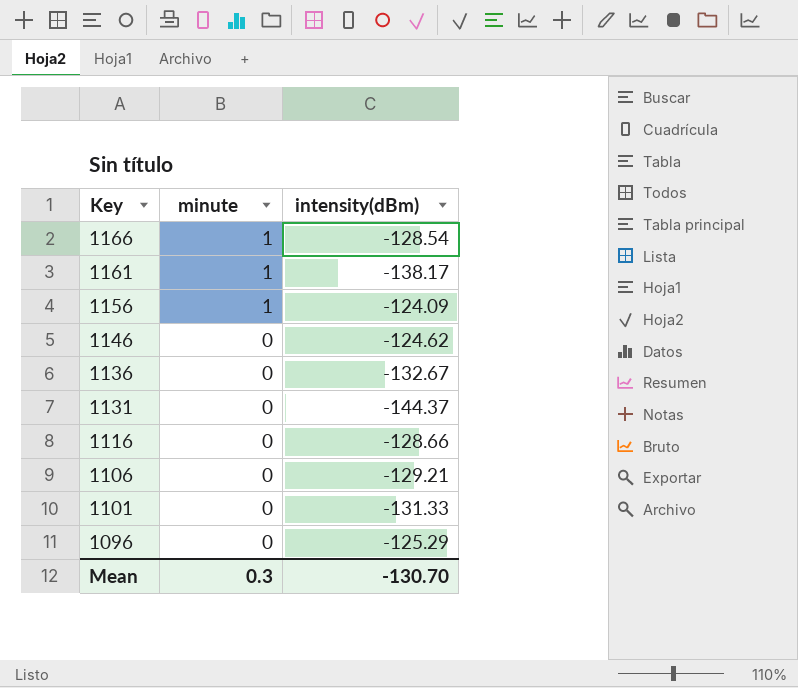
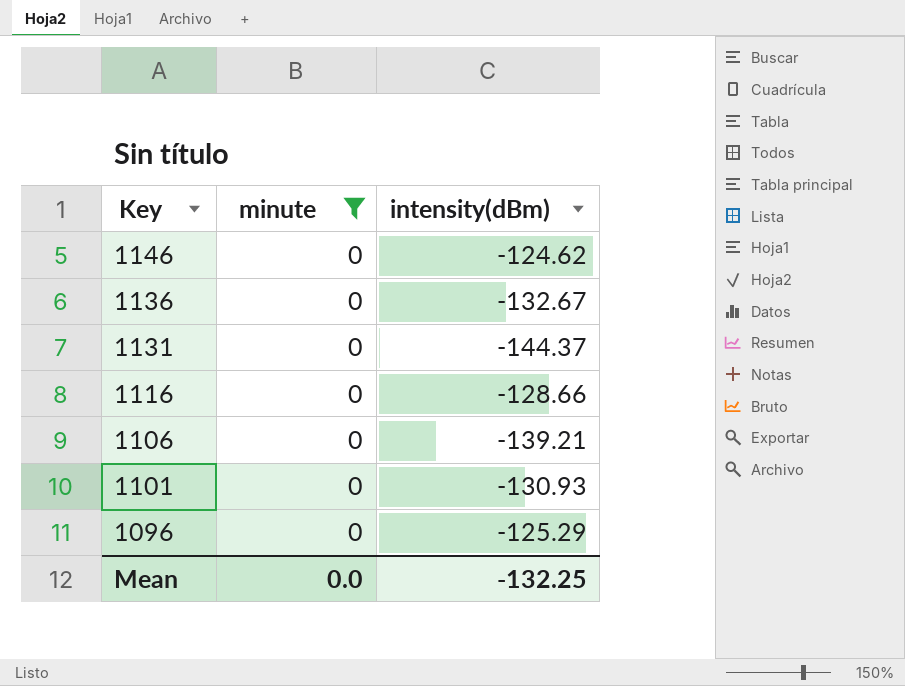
filter: none -> minute = 0
1106 | intensity(dBm): -129.21 -> -139.21
1101 | intensity(dBm): -131.33 -> -130.93
Mean | minute: 0.3 -> 0.0
Mean | intensity(dBm): -130.70 -> -132.25

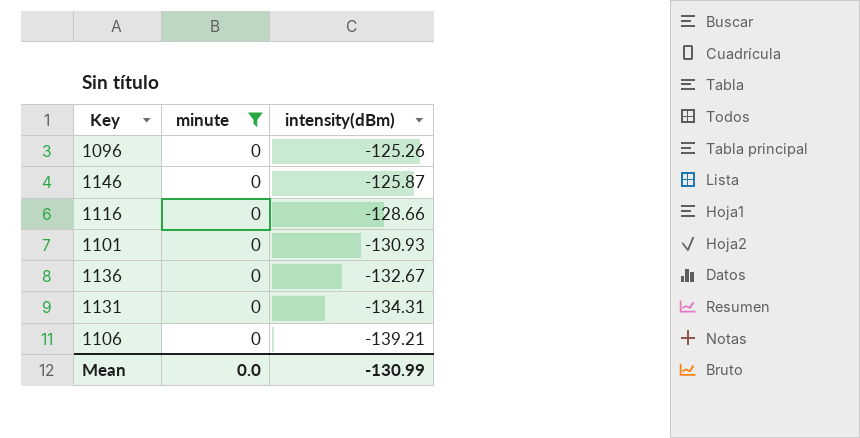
row order: Key descending -> intensity(dBm) descending
1096 | intensity(dBm): -125.29 -> -125.26
1146 | intensity(dBm): -124.62 -> -125.87
1131 | intensity(dBm): -144.37 -> -134.31
Mean | intensity(dBm): -132.25 -> -130.99

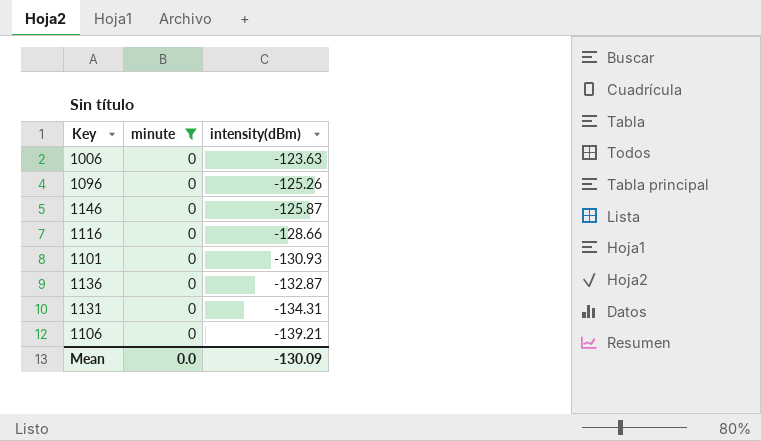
row 1006: none -> 0 | -123.63
1136 | intensity(dBm): -132.67 -> -132.87
Mean | intensity(dBm): -130.99 -> -130.09

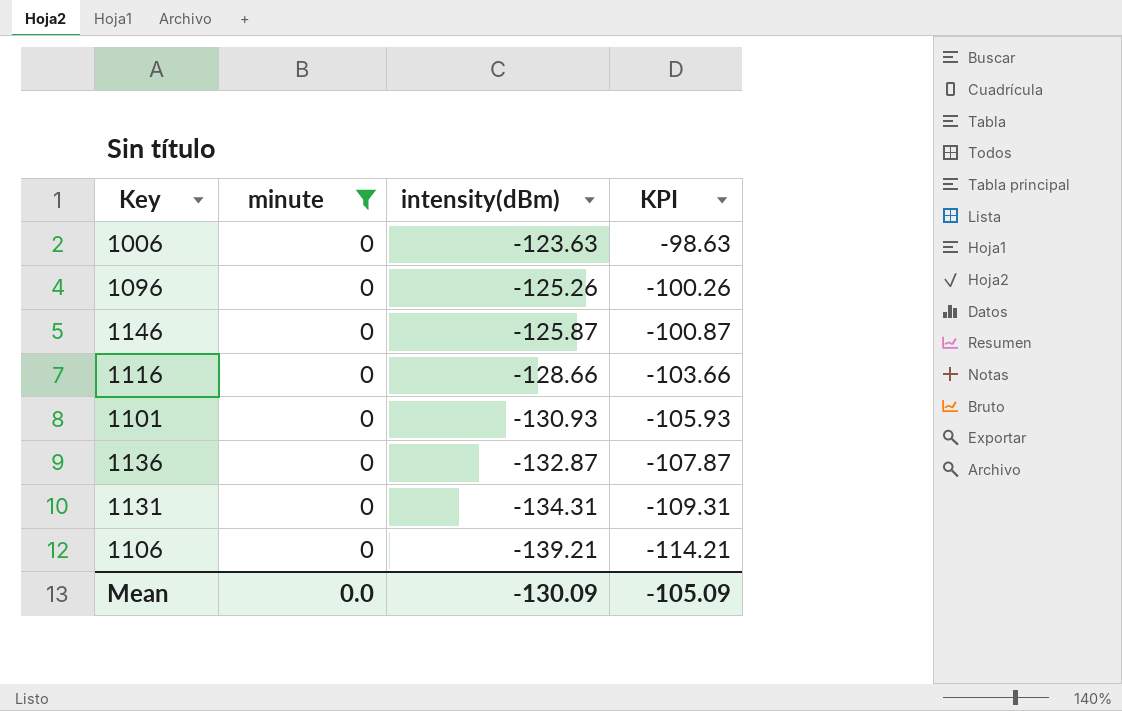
column KPI | formula: none -> [intensity(dBm)] + 25

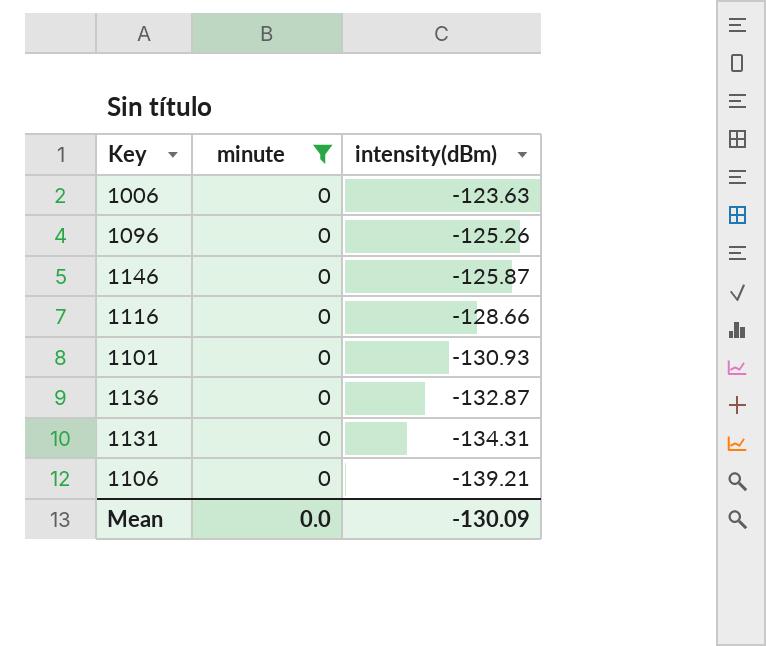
column KPI | formula: [intensity(dBm)] + 25 -> none

